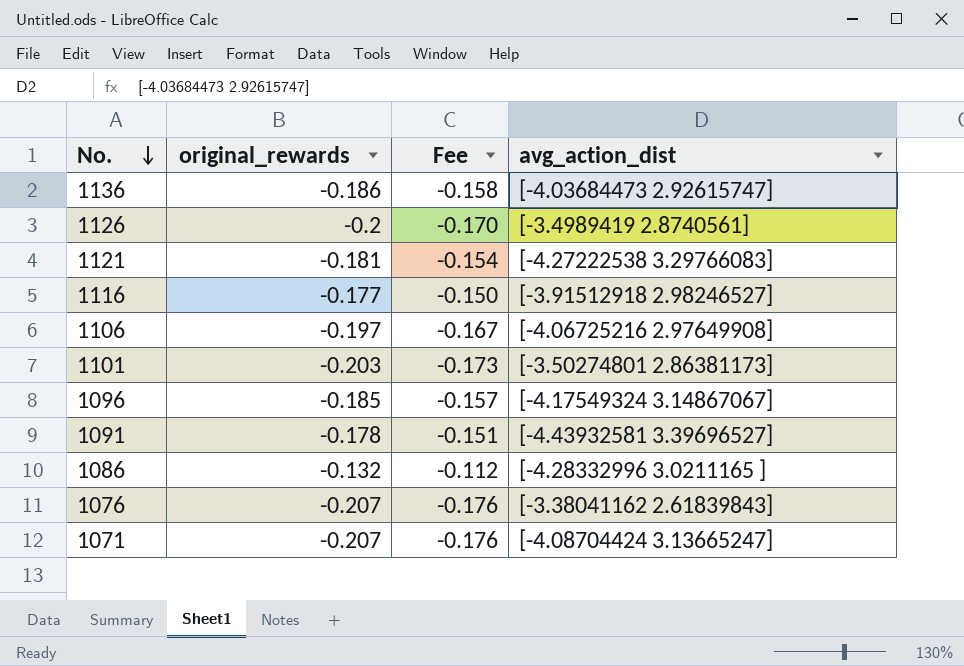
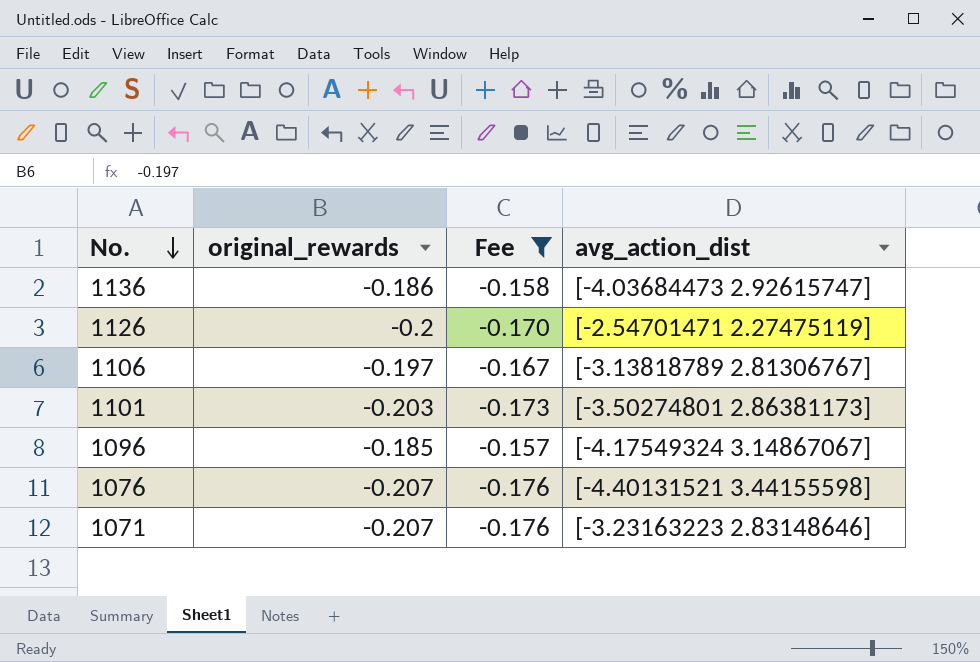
filter: none -> Fee <= -0.157
1126 | avg_action_dist: [-3.4989419 2.8740561] -> [-2.54701471 2.27475119]
1106 | avg_action_dist: [-4.06725216 2.97649908] -> [-3.13818789 2.81306767]
1076 | avg_action_dist: [-3.38041162 2.61839843] -> [-4.40131521 3.44155598]
1071 | avg_action_dist: [-4.08704424 3.13665247] -> [-3.23163223 2.83148646]

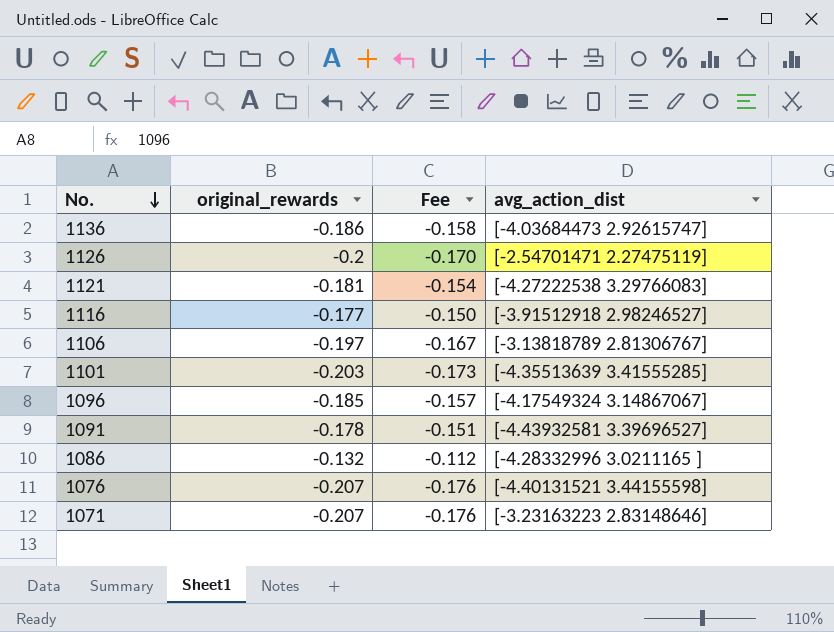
filter: Fee <= -0.157 -> none
1101 | avg_action_dist: [-3.50274801 2.86381173] -> [-4.35513639 3.41555285]

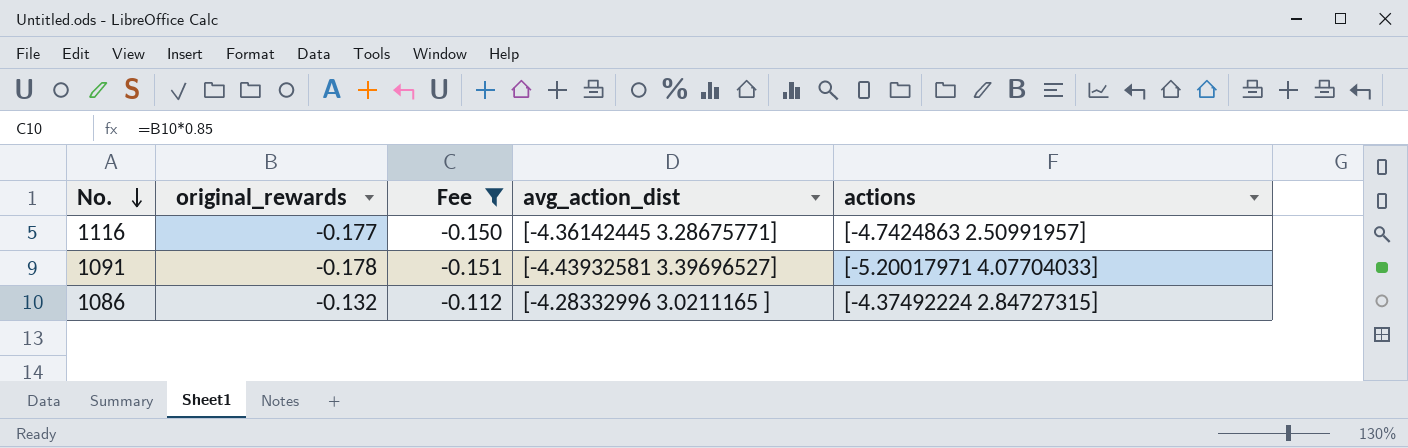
filter: none -> Fee >= -0.151
column actions | position: none -> 5
1116 | avg_action_dist: [-3.91512918 2.98246527] -> [-4.36142445 3.28675771]

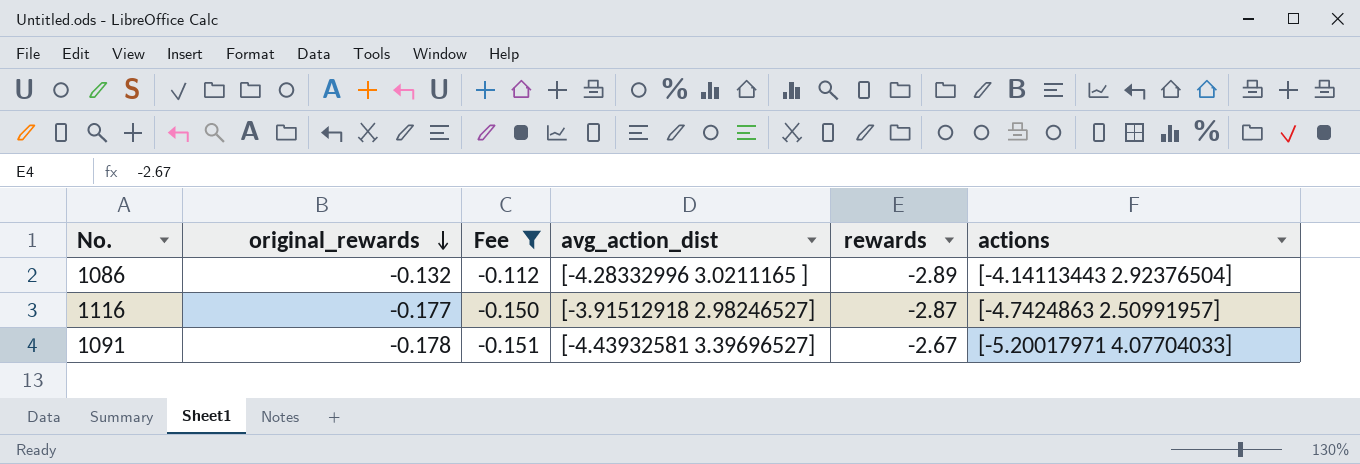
row order: No. descending -> original_rewards descending
column rewards | position: none -> 5
1086 | actions: [-4.37492224 2.84727315] -> [-4.14113443 2.92376504]
1116 | avg_action_dist: [-4.36142445 3.28675771] -> [-3.91512918 2.98246527]

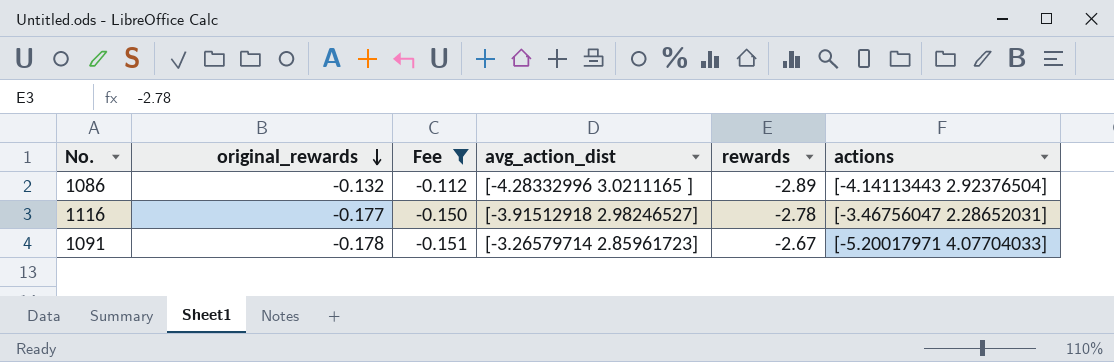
1116 | rewards: -2.87 -> -2.78
1116 | actions: [-4.7424863 2.50991957] -> [-3.46756047 2.28652031]
1091 | avg_action_dist: [-4.43932581 3.39696527] -> [-3.26579714 2.85961723]

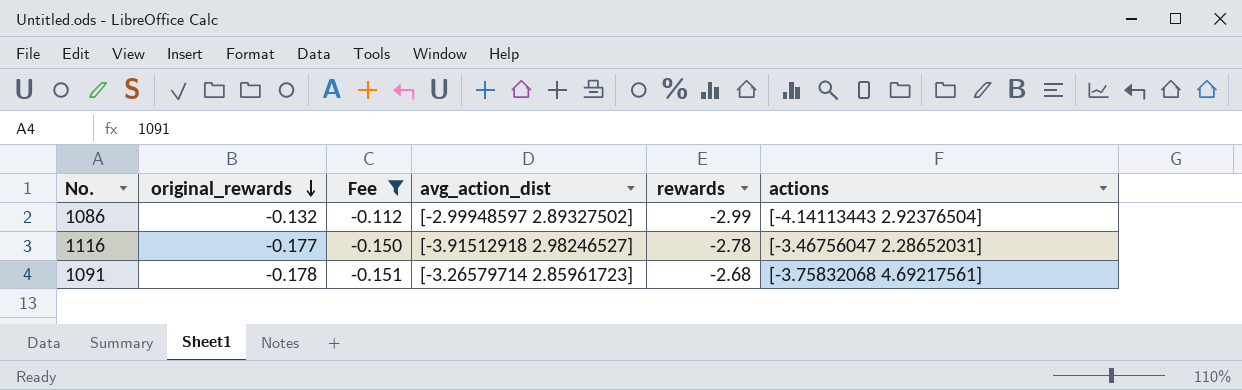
1086 | avg_action_dist: [-4.28332996 3.0211165 ] -> [-2.99948597 2.89327502]
1086 | rewards: -2.89 -> -2.99
1091 | rewards: -2.67 -> -2.68
1091 | actions: [-5.20017971 4.07704033] -> [-3.75832068 4.69217561]

